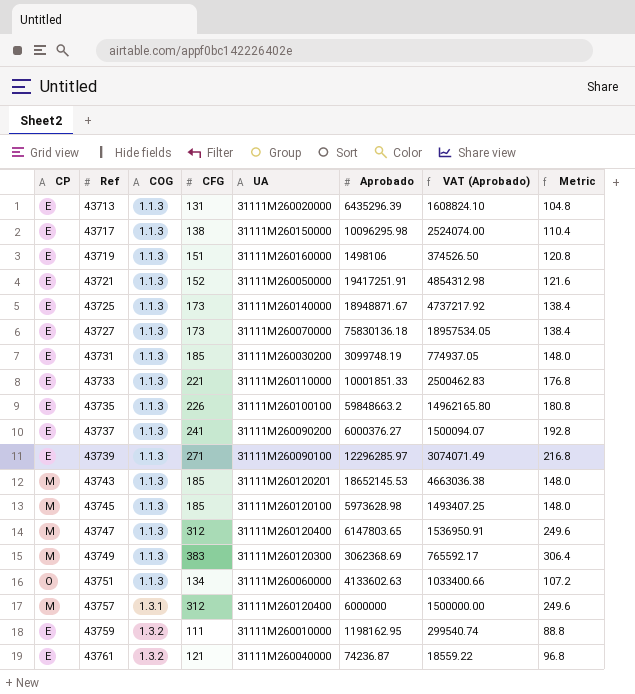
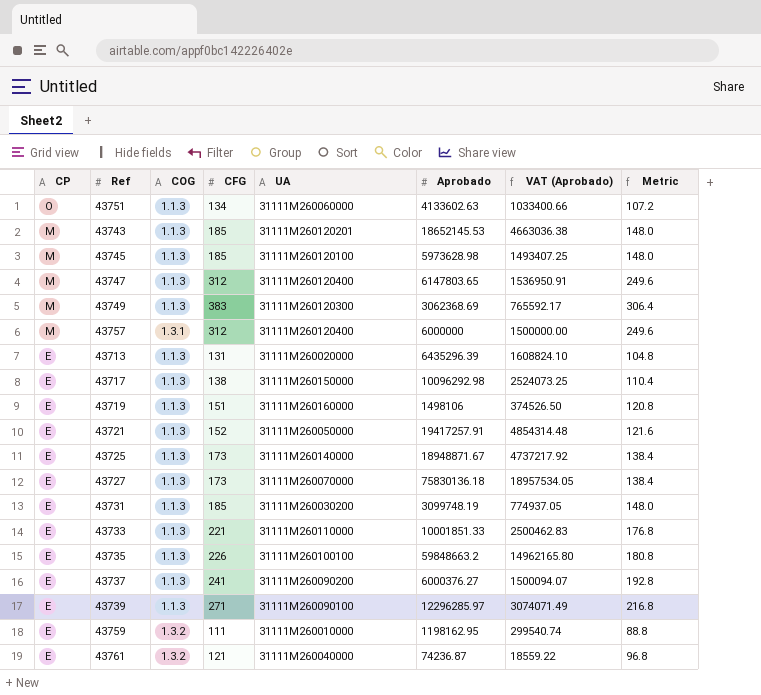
row order: Ref ascending -> CP descending
43717 | Aprobado: 10096295.98 -> 10096292.98
43717 | VAT (Aprobado): 2524074.00 -> 2524073.25
43721 | Aprobado: 19417251.91 -> 19417257.91
43721 | VAT (Aprobado): 4854312.98 -> 4854314.48

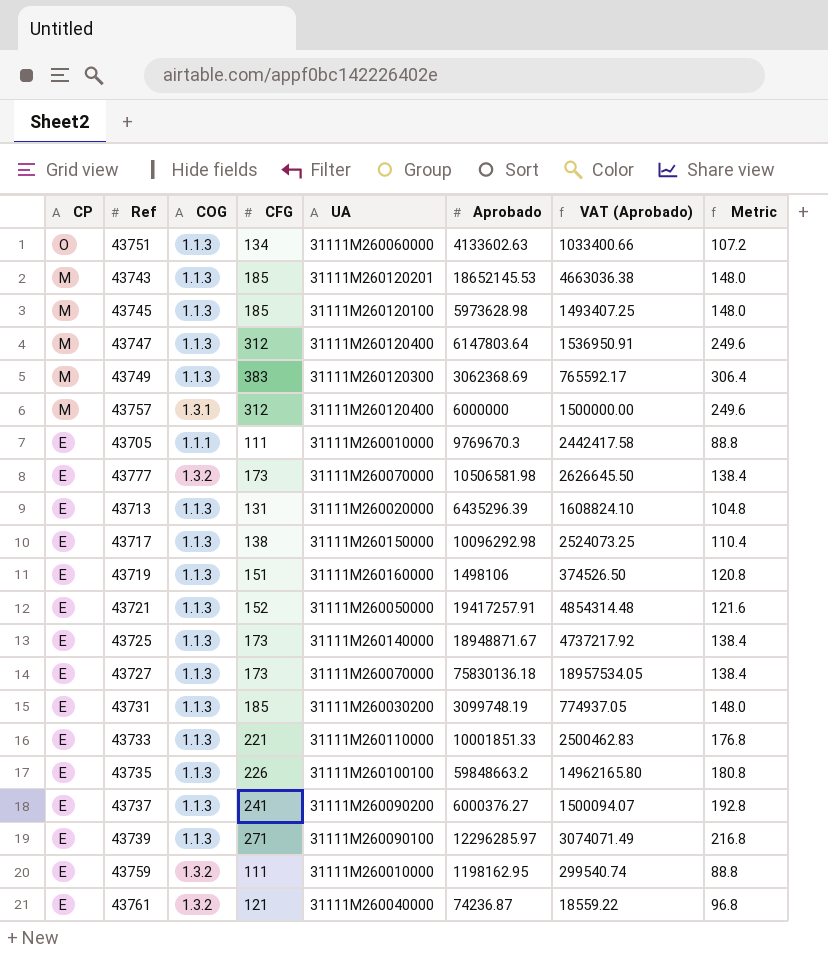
43747 | Aprobado: 6147803.65 -> 6147803.64
row 43705: none -> E | 1.1.1 | 111 | 31111M260010000 | 9769670.3 | 2442417.58 | 88.8
row 43777: none -> E | 1.3.2 | 173 | 31111M260070000 | 10506581.98 | 2626645.50 | 138.4

